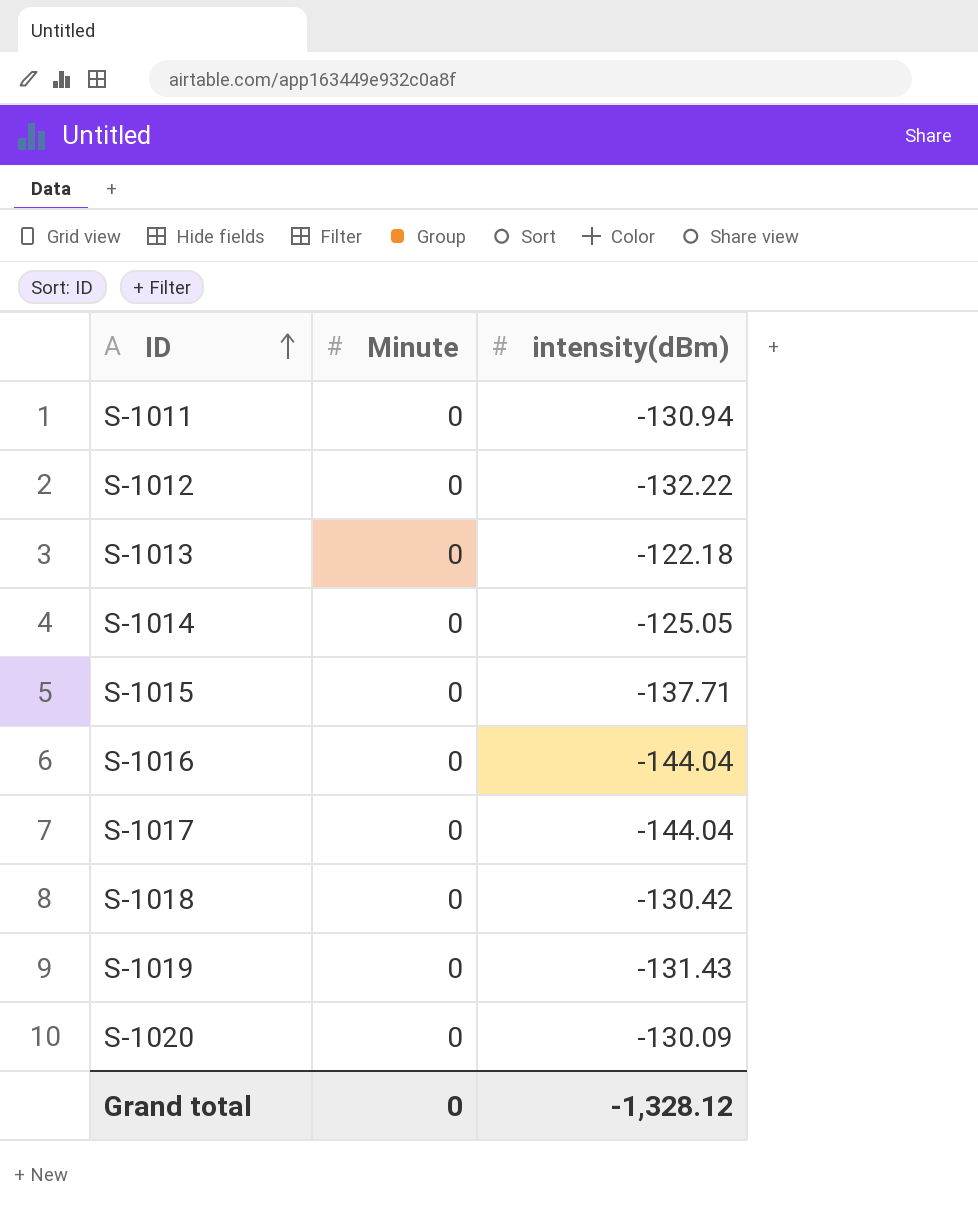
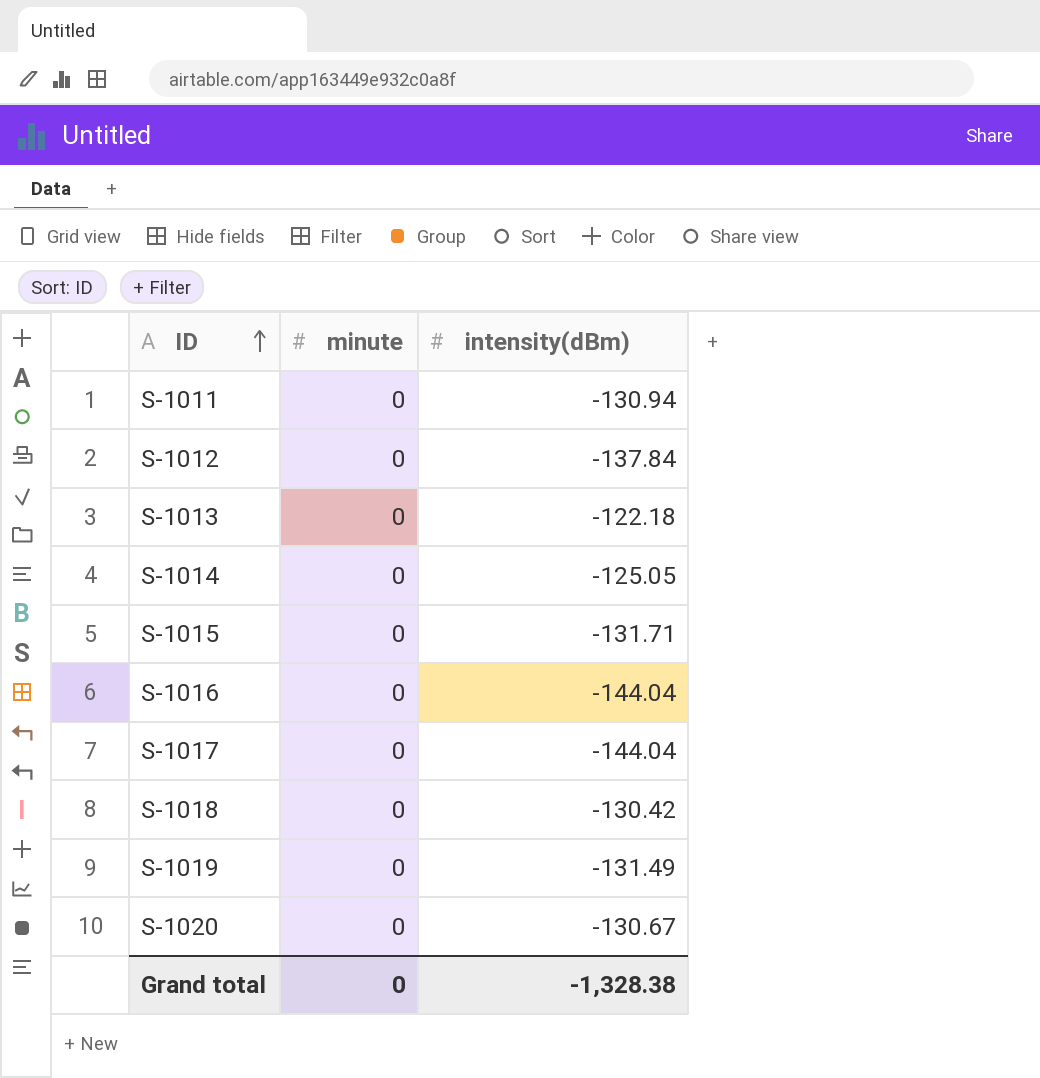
column name: Minute -> minute
S-1012 | intensity(dBm): -132.22 -> -137.84
S-1015 | intensity(dBm): -137.71 -> -131.71
S-1019 | intensity(dBm): -131.43 -> -131.49
S-1020 | intensity(dBm): -130.09 -> -130.67
Grand total | intensity(dBm): -1,328.12 -> -1,328.38

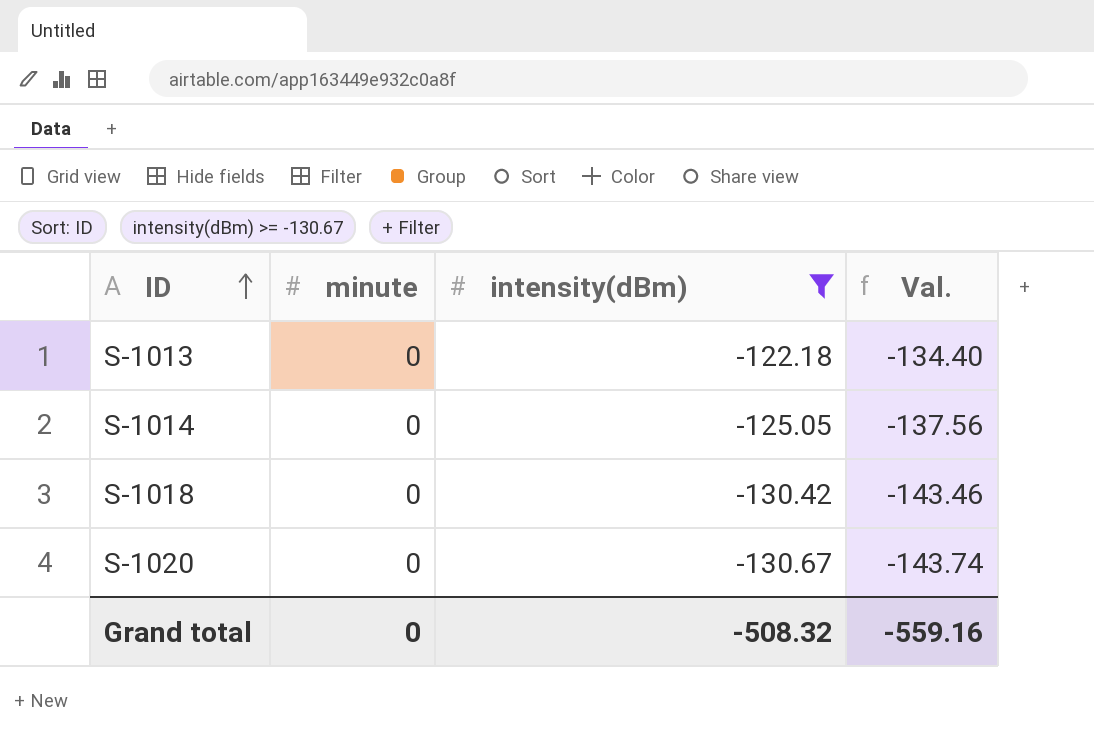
filter: none -> intensity(dBm) >= -130.67
column Val. | formula: none -> [intensity(dBm)] * 1.1
Grand total | intensity(dBm): -1,328.38 -> -508.32

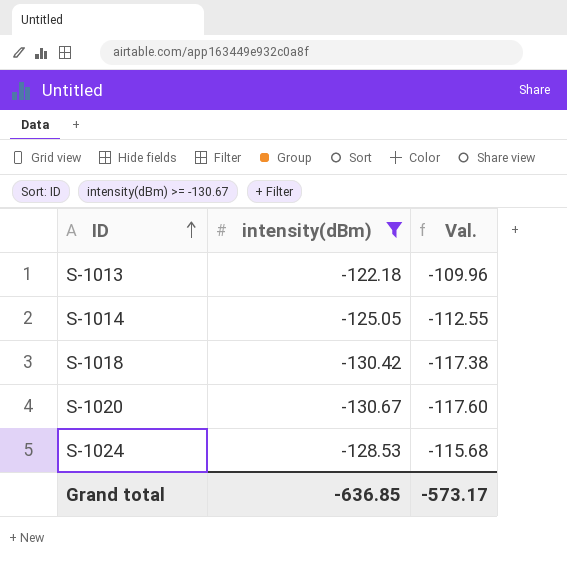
column minute | position: 2 -> none
column Val. | formula: [intensity(dBm)] * 1.1 -> [intensity(dBm)] * 0.9
row S-1024: none -> -128.53 | -115.68
Grand total | intensity(dBm): -508.32 -> -636.85
Grand total | Val.: -559.16 -> -573.17

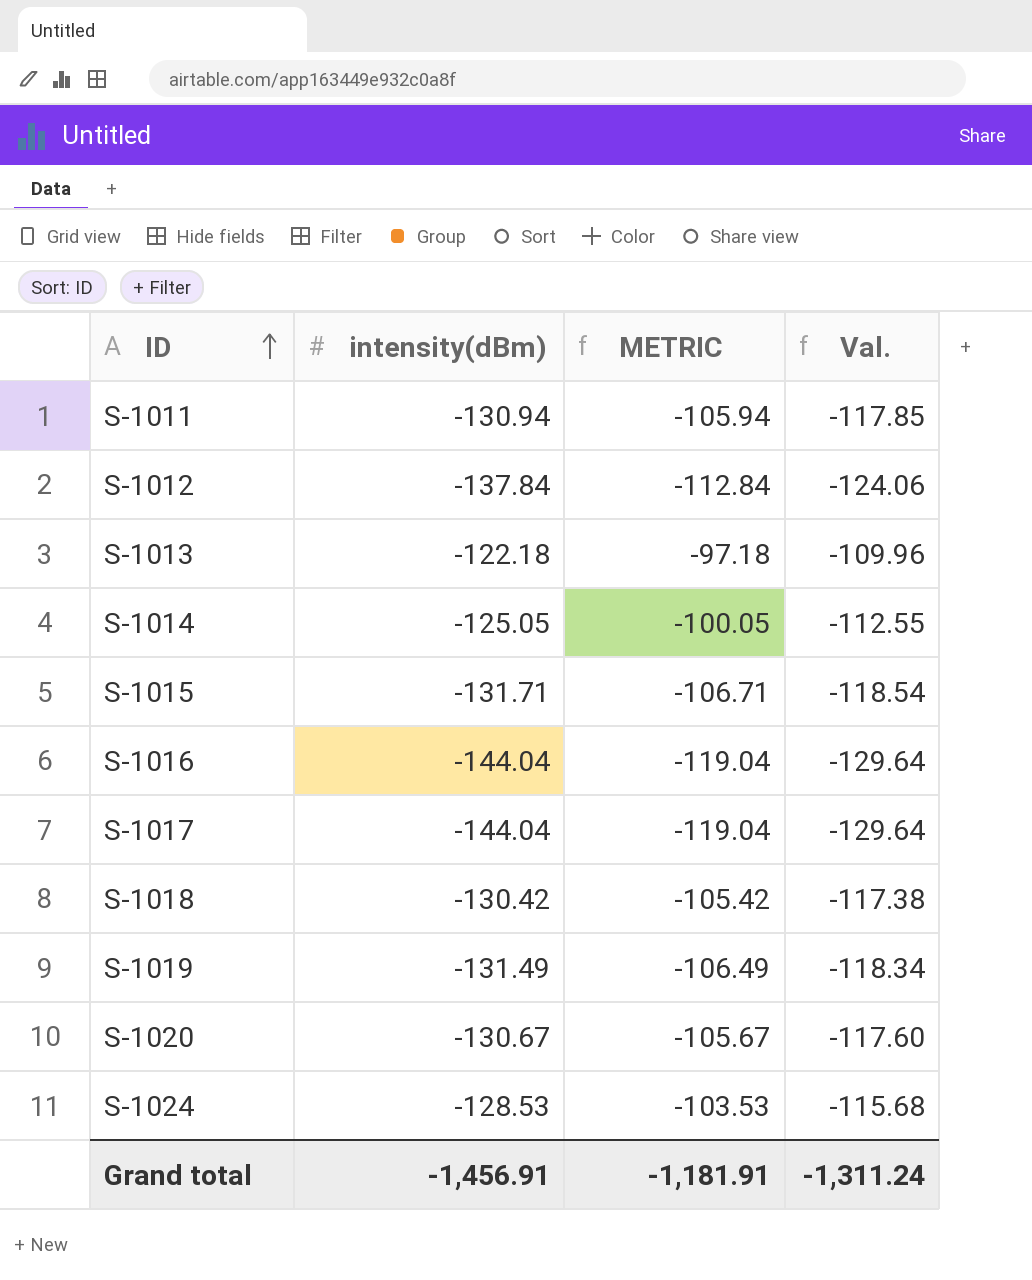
filter: intensity(dBm) >= -130.67 -> none
column METRIC | formula: none -> [intensity(dBm)] + 25
Grand total | intensity(dBm): -636.85 -> -1,456.91
Grand total | Val.: -573.17 -> -1,311.24

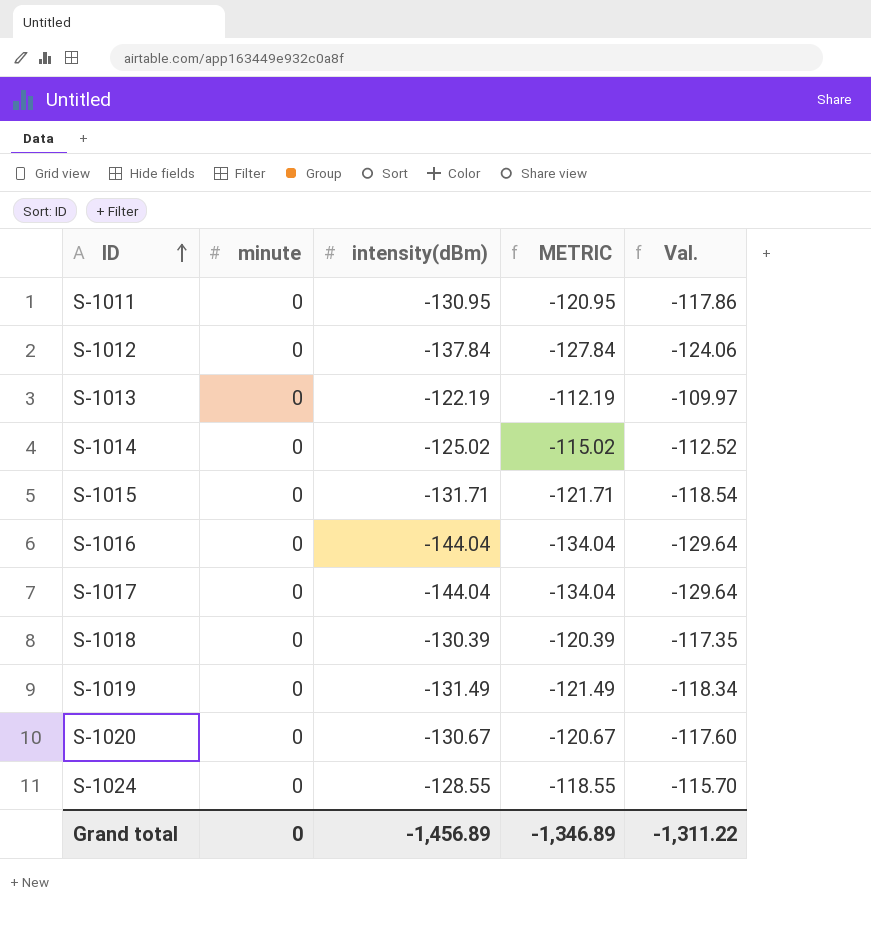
column minute | position: none -> 2
column METRIC | formula: [intensity(dBm)] + 25 -> [intensity(dBm)] + 10
S-1011 | intensity(dBm): -130.94 -> -130.95
S-1011 | Val.: -117.85 -> -117.86
S-1013 | intensity(dBm): -122.18 -> -122.19
S-1013 | Val.: -109.96 -> -109.97
S-1014 | intensity(dBm): -125.05 -> -125.02
S-1014 | Val.: -112.55 -> -112.52
S-1018 | intensity(dBm): -130.42 -> -130.39
S-1018 | Val.: -117.38 -> -117.35
S-1024 | intensity(dBm): -128.53 -> -128.55
S-1024 | Val.: -115.68 -> -115.70
Grand total | intensity(dBm): -1,456.91 -> -1,456.89
Grand total | METRIC: -1,181.91 -> -1,346.89
Grand total | Val.: -1,311.24 -> -1,311.22

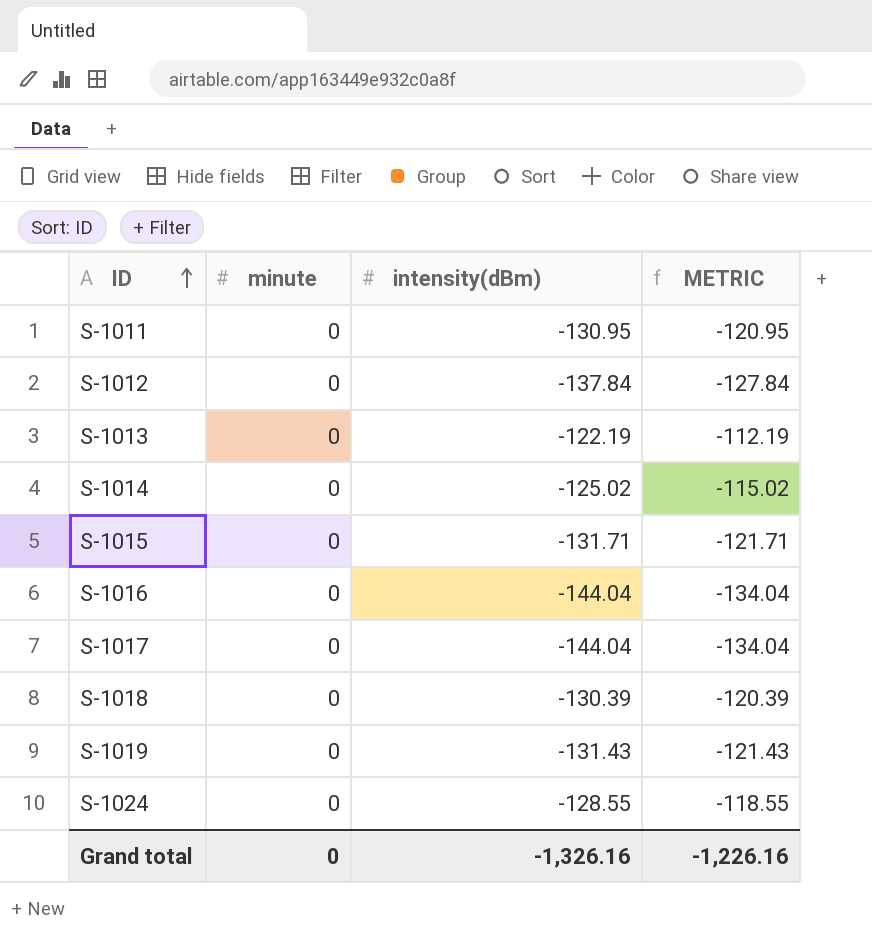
column Val. | formula: [intensity(dBm)] * 0.9 -> none
row S-1020: 0 | -130.67 | -120.67 | -117.60 -> none
S-1019 | intensity(dBm): -131.49 -> -131.43
S-1019 | METRIC: -121.49 -> -121.43
Grand total | intensity(dBm): -1,456.89 -> -1,326.16
Grand total | METRIC: -1,346.89 -> -1,226.16

